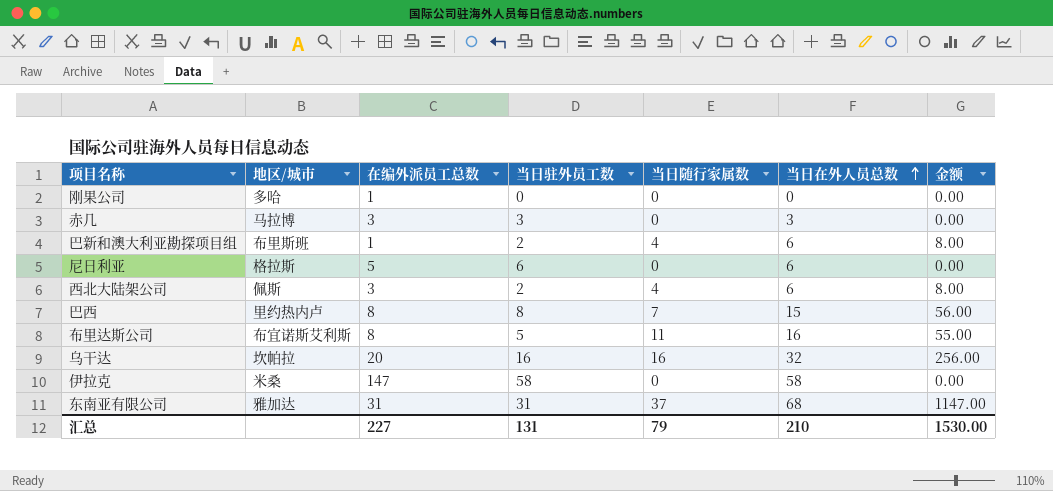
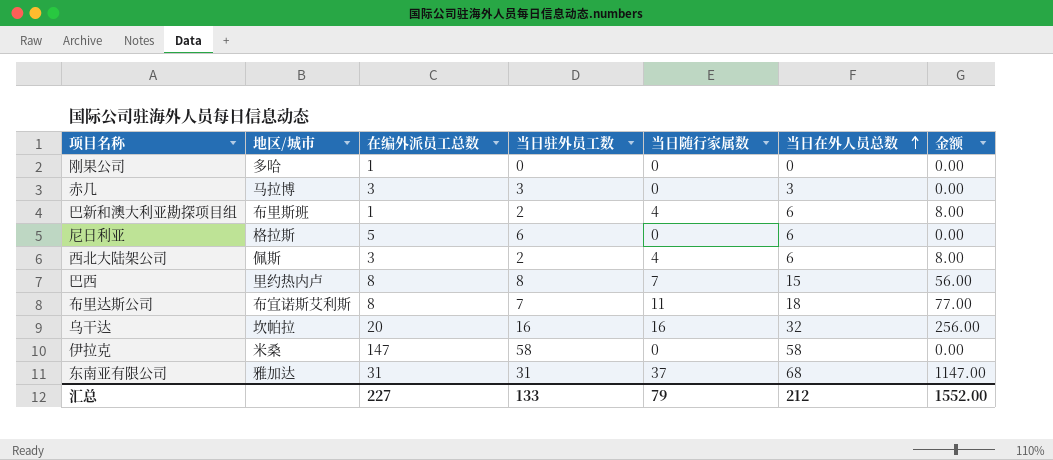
布里达斯公司 | 当日驻外员工数: 5 -> 7
布里达斯公司 | 当日在外人员总数: 16 -> 18
布里达斯公司 | 金额: 55.00 -> 77.00
汇总 | 当日驻外员工数: 131 -> 133
汇总 | 当日在外人员总数: 210 -> 212
汇总 | 金额: 1530.00 -> 1552.00

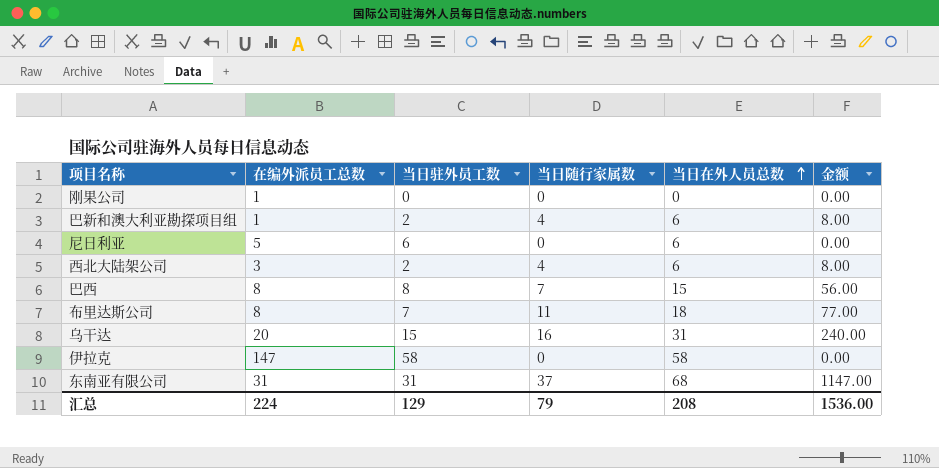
column 地区/城市 | position: 2 -> none
row 赤几: 马拉博 | 3 | 3 | 0 | 3 | 0.00 -> none
乌干达 | 当日驻外员工数: 16 -> 15
乌干达 | 当日在外人员总数: 32 -> 31
乌干达 | 金额: 256.00 -> 240.00
汇总 | 在编外派员工总数: 227 -> 224
汇总 | 当日驻外员工数: 133 -> 129
汇总 | 当日在外人员总数: 212 -> 208
汇总 | 金额: 1552.00 -> 1536.00

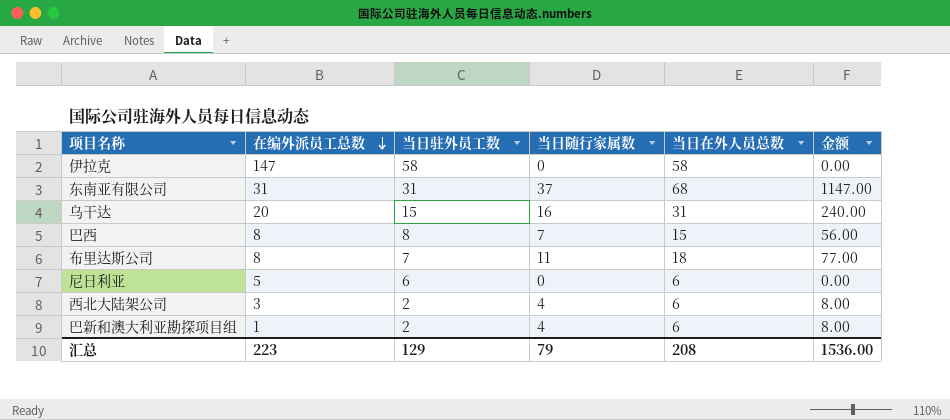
row order: 当日在外人员总数 ascending -> 在编外派员工总数 descending
row 刚果公司: 1 | 0 | 0 | 0 | 0.00 -> none
汇总 | 在编外派员工总数: 224 -> 223

